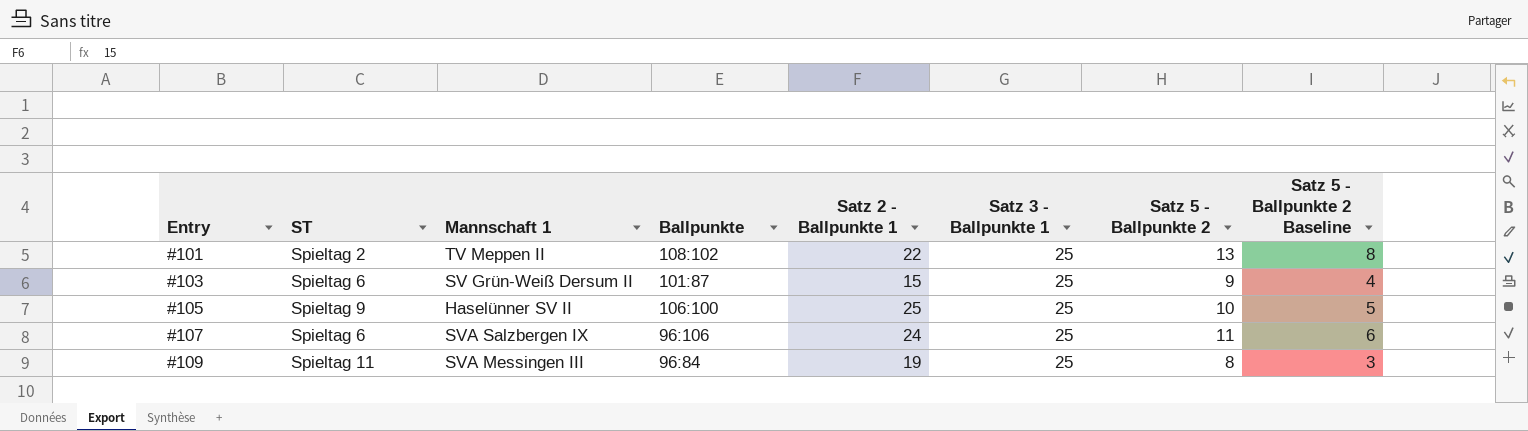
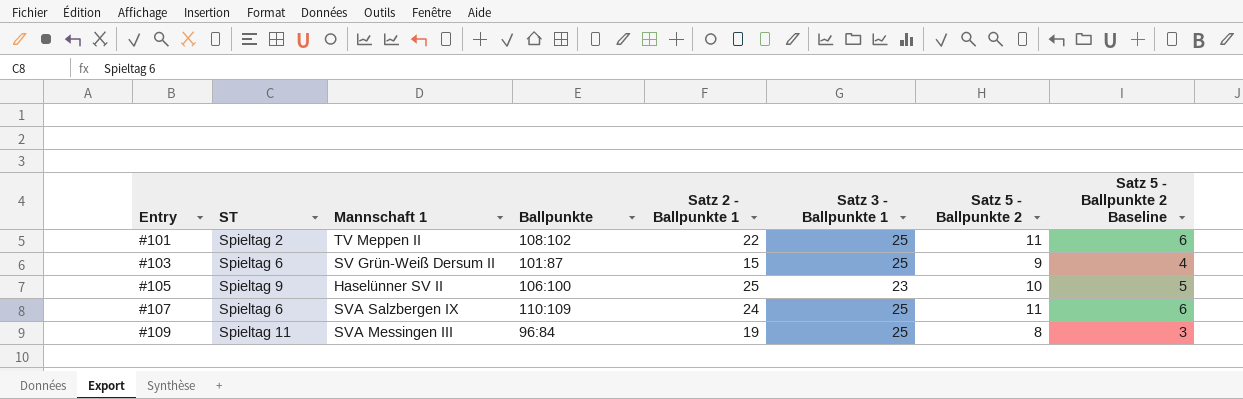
#101 | Satz 5 - Ballpunkte 2: 13 -> 11
#101 | Satz 5 - Ballpunkte 2 Baseline: 8 -> 6
#105 | Satz 3 - Ballpunkte 1: 25 -> 23
#107 | Ballpunkte: 96:106 -> 110:109

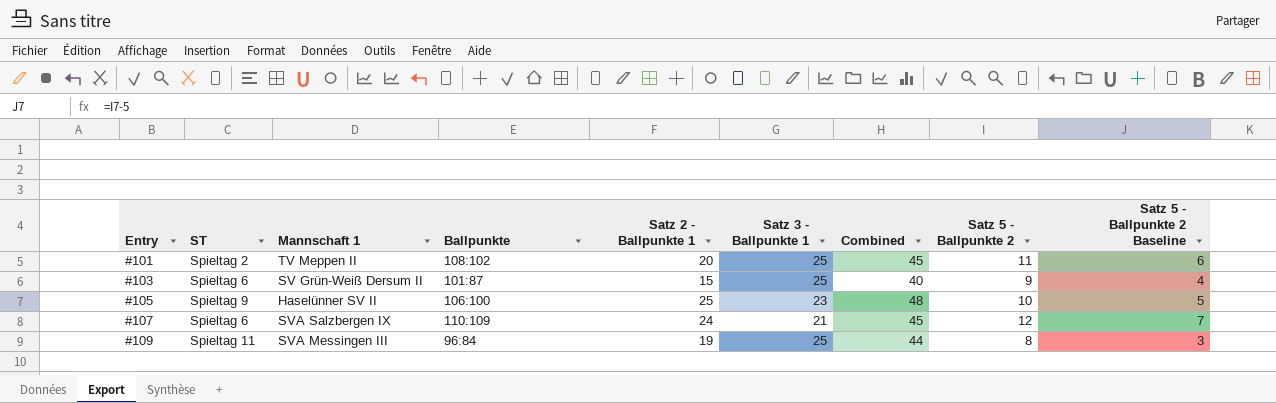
column Combined | formula: none -> [Satz 2 - Ballpunkte 1] + [Satz 3 - Ballpunkte 1]
#101 | Satz 2 - Ballpunkte 1: 22 -> 20
#107 | Satz 3 - Ballpunkte 1: 25 -> 21
#107 | Satz 5 - Ballpunkte 2: 11 -> 12
#107 | Satz 5 - Ballpunkte 2 Baseline: 6 -> 7

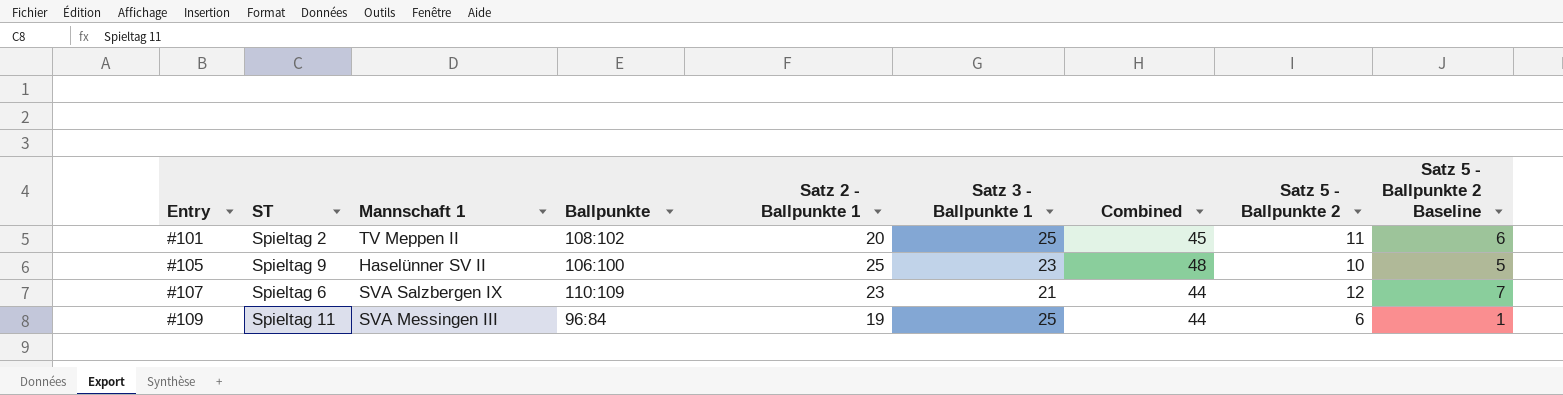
row #103: Spieltag 6 | SV Grün-Weiß Dersum II | 101:87 | 15 | 25 | 40 | 9 | 4 -> none
#107 | Satz 2 - Ballpunkte 1: 24 -> 23
#107 | Combined: 45 -> 44
#109 | Satz 5 - Ballpunkte 2: 8 -> 6
#109 | Satz 5 - Ballpunkte 2 Baseline: 3 -> 1

